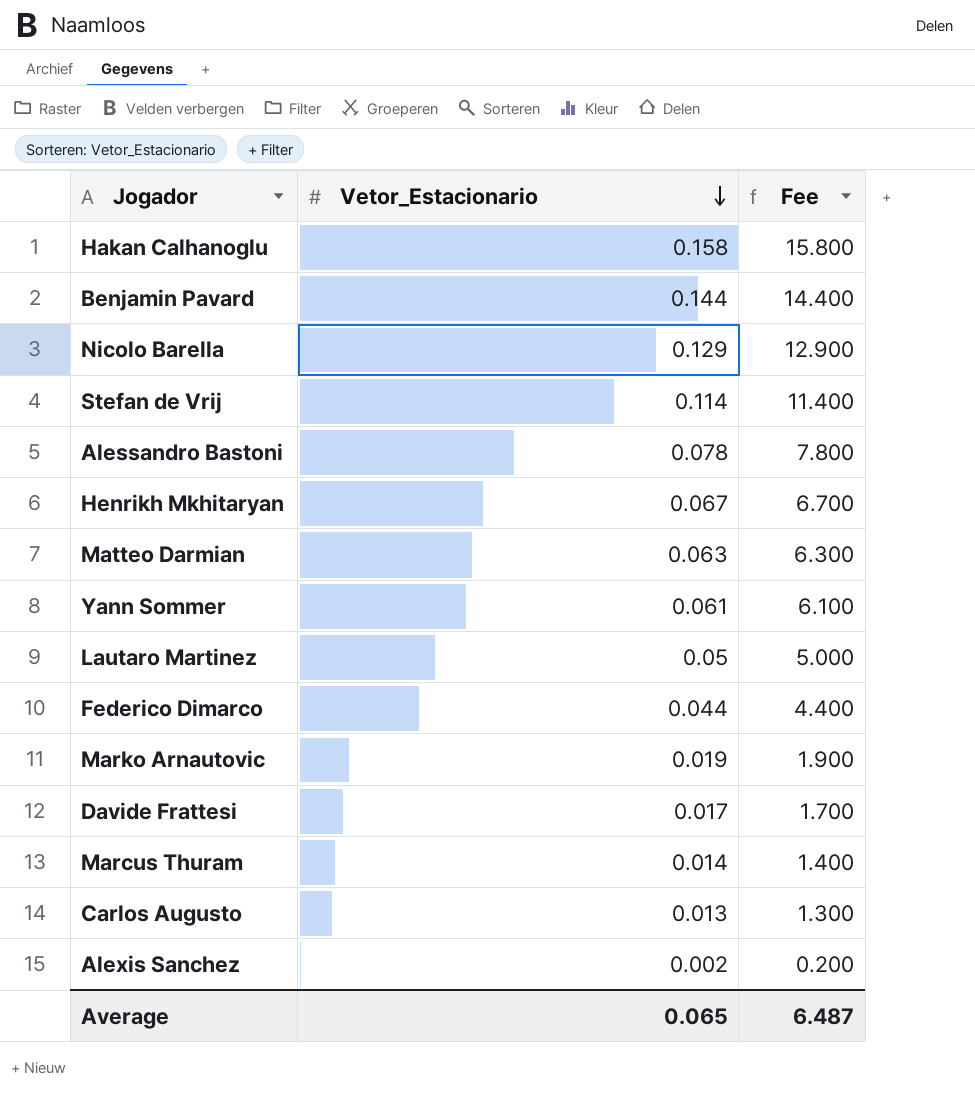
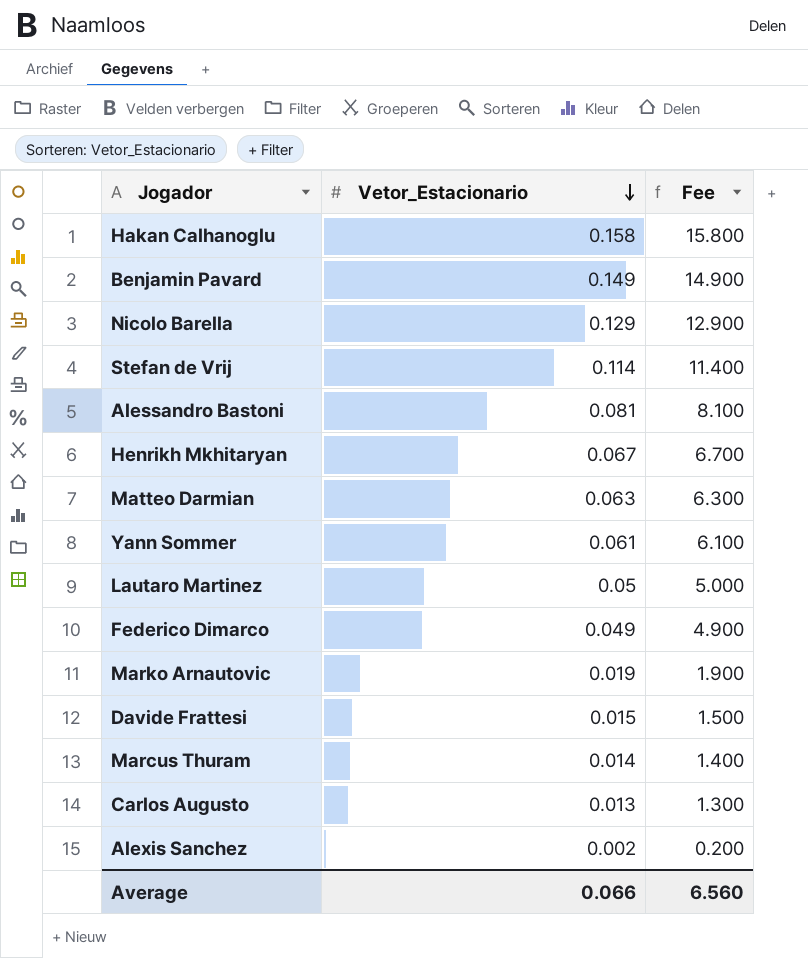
Benjamin Pavard | Vetor_Estacionario: 0.144 -> 0.149
Benjamin Pavard | Fee: 14.400 -> 14.900
Alessandro Bastoni | Vetor_Estacionario: 0.078 -> 0.081
Alessandro Bastoni | Fee: 7.800 -> 8.100
Federico Dimarco | Vetor_Estacionario: 0.044 -> 0.049
Federico Dimarco | Fee: 4.400 -> 4.900
Davide Frattesi | Vetor_Estacionario: 0.017 -> 0.015
Davide Frattesi | Fee: 1.700 -> 1.500
Average | Vetor_Estacionario: 0.065 -> 0.066
Average | Fee: 6.487 -> 6.560

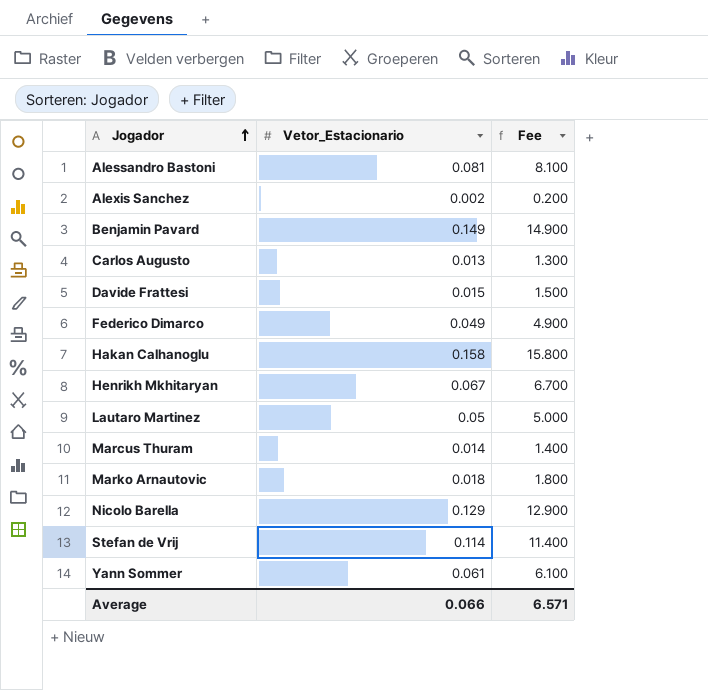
row order: Vetor_Estacionario descending -> Jogador ascending
row Matteo Darmian: 0.063 | 6.300 -> none
Marko Arnautovic | Vetor_Estacionario: 0.019 -> 0.018
Marko Arnautovic | Fee: 1.900 -> 1.800
Average | Fee: 6.560 -> 6.571

